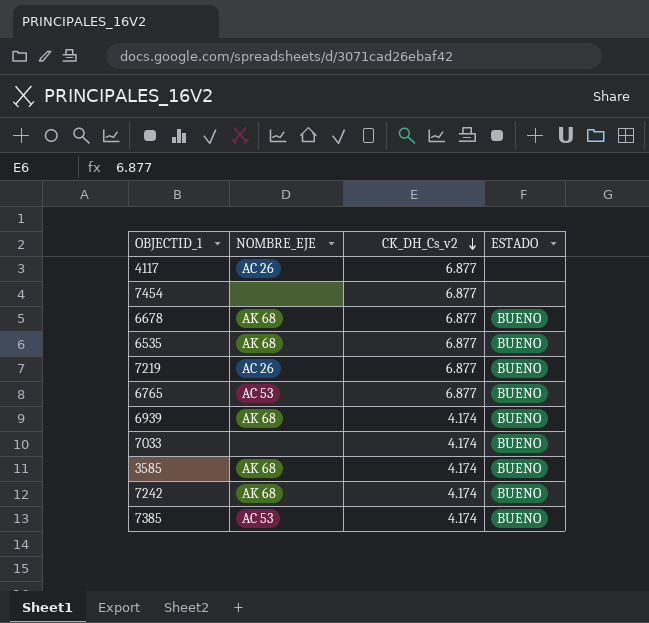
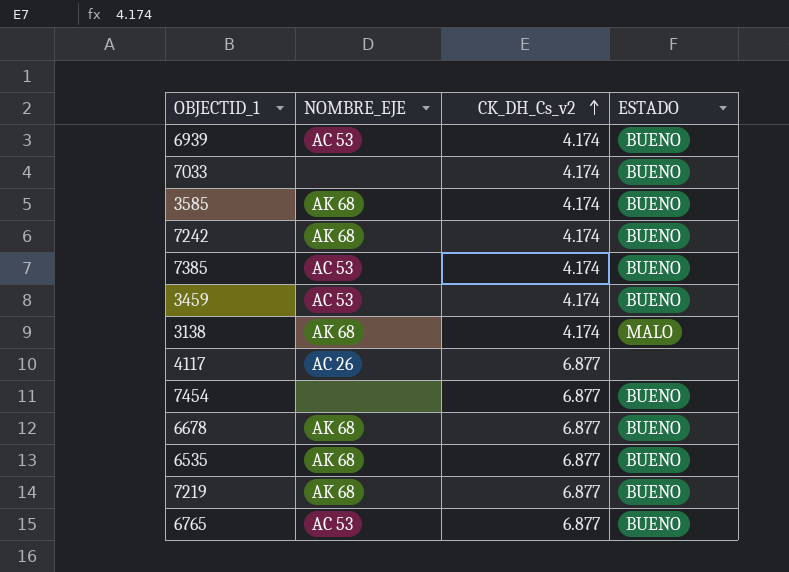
row order: CK_DH_Cs_v2 descending -> CK_DH_Cs_v2 ascending
6939 | NOMBRE_EJE: AK 68 -> AC 53
row 3459: none -> AC 53 | 4.174 | BUENO
row 3138: none -> AK 68 | 4.174 | MALO
7454 | ESTADO: none -> BUENO
7219 | NOMBRE_EJE: AC 26 -> AK 68

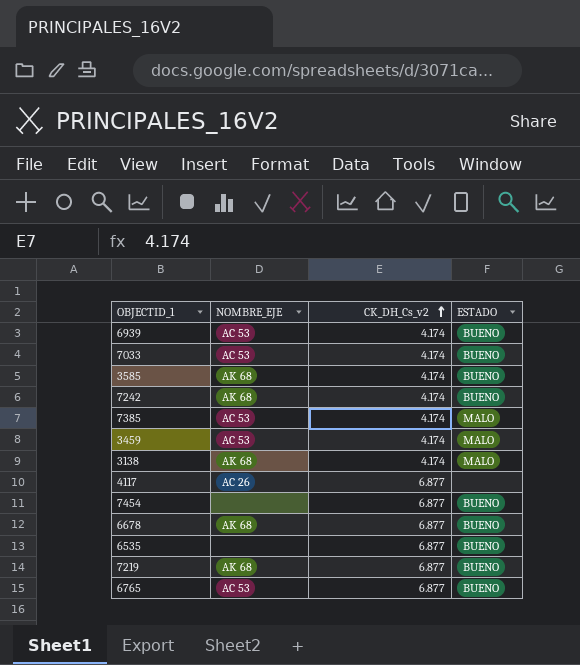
7033 | NOMBRE_EJE: none -> AC 53
7385 | ESTADO: BUENO -> MALO
3459 | ESTADO: BUENO -> MALO
6535 | NOMBRE_EJE: AK 68 -> none

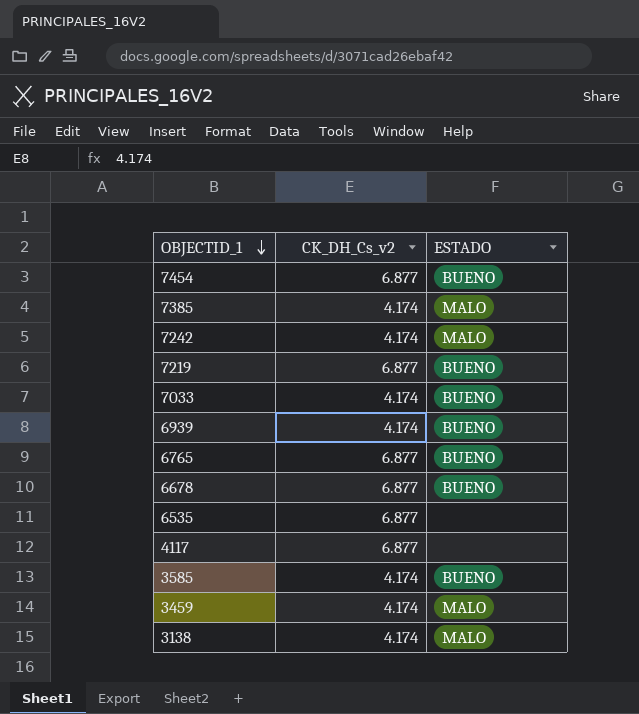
row order: CK_DH_Cs_v2 ascending -> OBJECTID_1 descending
column NOMBRE_EJE | position: 2 -> none
7242 | ESTADO: BUENO -> MALO
6535 | ESTADO: BUENO -> none

